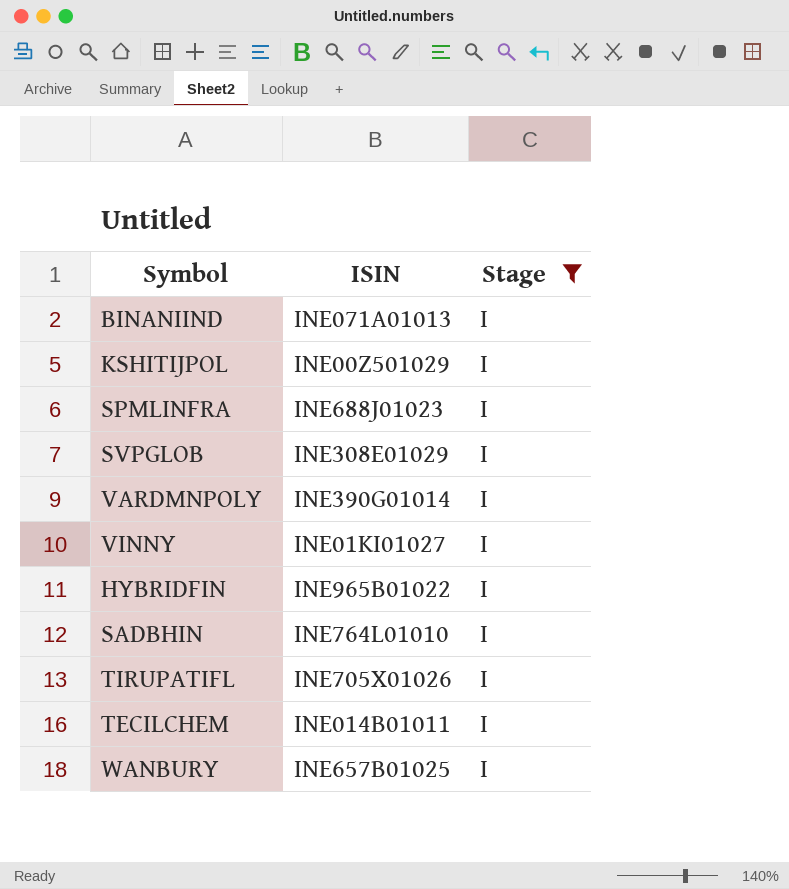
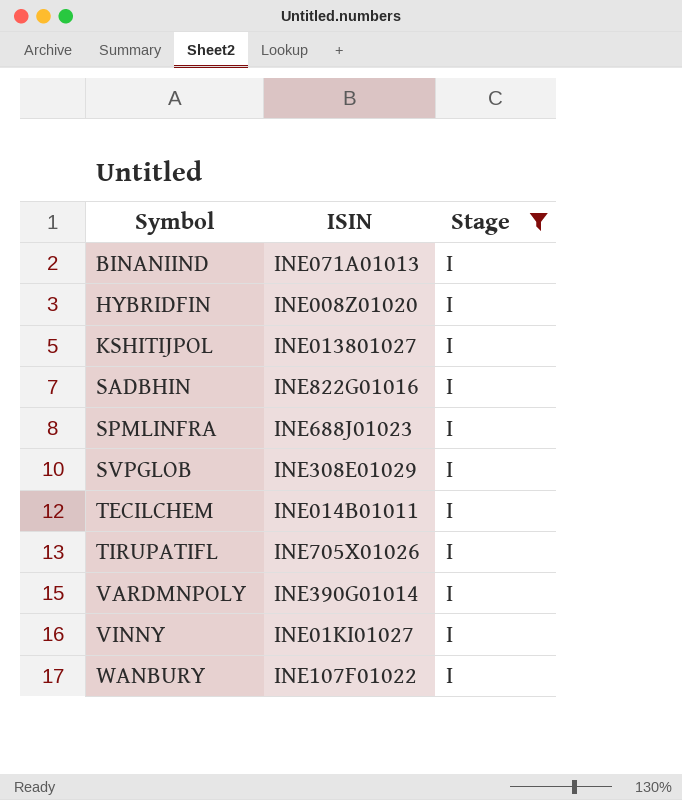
row order: none -> Symbol ascending
HYBRIDFIN | ISIN: INE965B01022 -> INE008Z01020
KSHITIJPOL | ISIN: INE00Z501029 -> INE013801027
SADBHIN | ISIN: INE764L01010 -> INE822G01016
WANBURY | ISIN: INE657B01025 -> INE107F01022

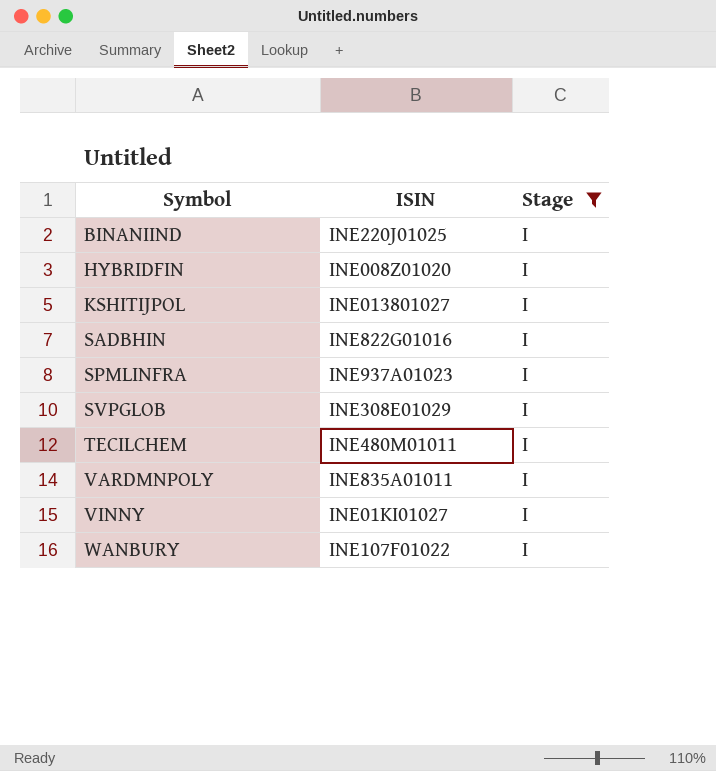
row TIRUPATIFL: INE705X01026 | I -> none
BINANIIND | ISIN: INE071A01013 -> INE220J01025
SPMLINFRA | ISIN: INE688J01023 -> INE937A01023
TECILCHEM | ISIN: INE014B01011 -> INE480M01011
VARDMNPOLY | ISIN: INE390G01014 -> INE835A01011

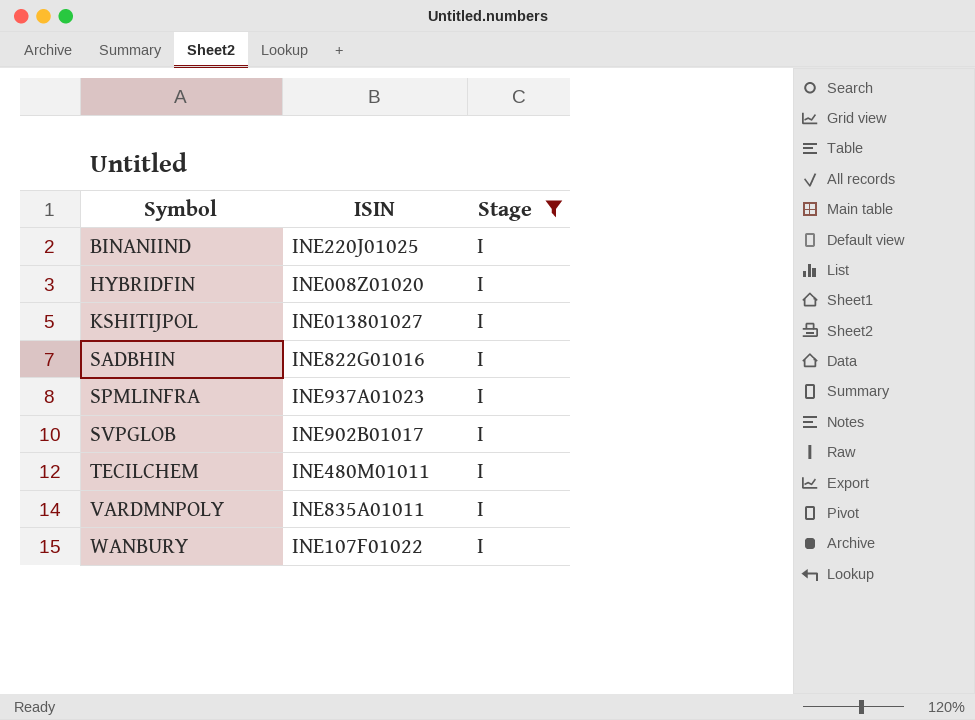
row VINNY: INE01KI01027 | I -> none
SVPGLOB | ISIN: INE308E01029 -> INE902B01017

